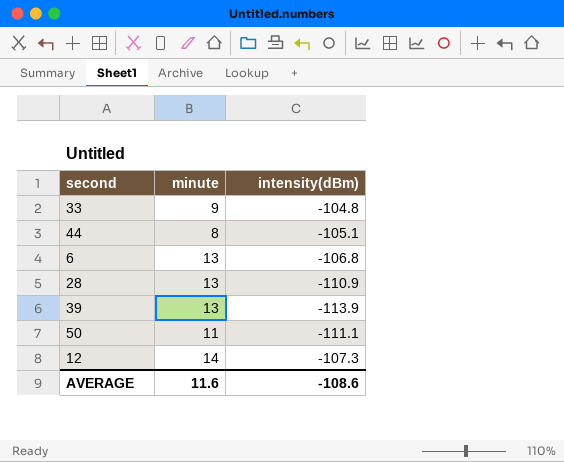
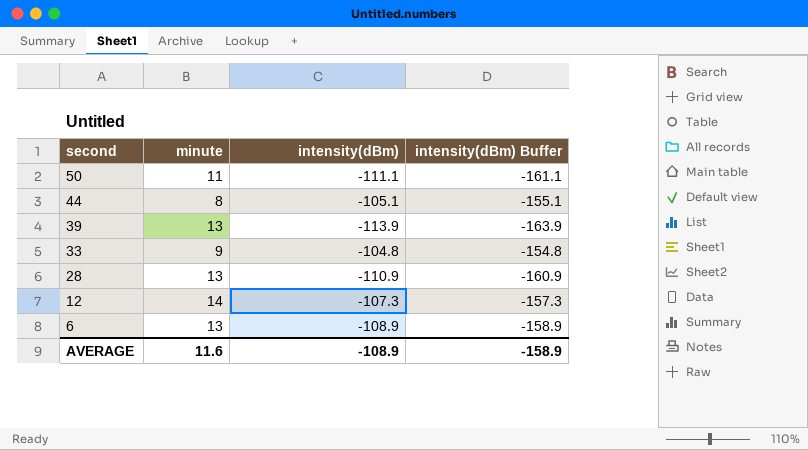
row order: none -> second descending
column intensity(dBm) Buffer | formula: none -> [intensity(dBm)] - 50
6 | intensity(dBm): -106.8 -> -108.9
AVERAGE | intensity(dBm): -108.6 -> -108.9

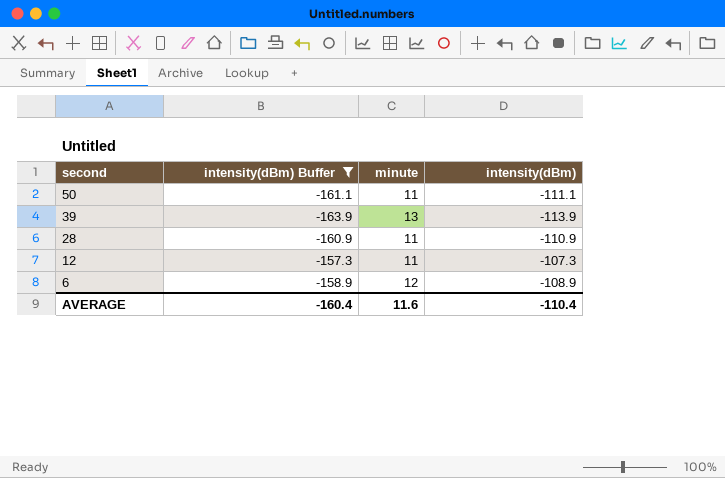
filter: none -> intensity(dBm) Buffer <= -157.3
column intensity(dBm) Buffer | position: 4 -> 2
28 | minute: 13 -> 11
12 | minute: 14 -> 11
6 | minute: 13 -> 12
AVERAGE | intensity(dBm) Buffer: -158.9 -> -160.4
AVERAGE | intensity(dBm): -108.9 -> -110.4

